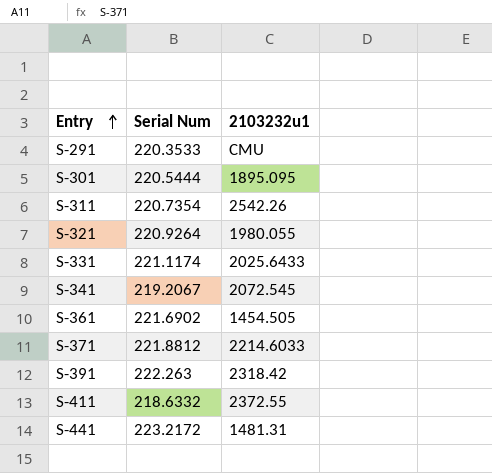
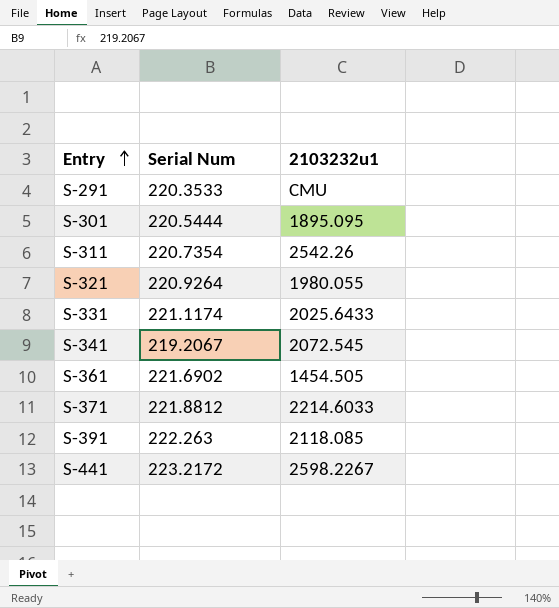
row S-411: 218.6332 | 2372.55 -> none
S-391 | 2103232u1: 2318.42 -> 2118.085
S-441 | 2103232u1: 1481.31 -> 2598.2267

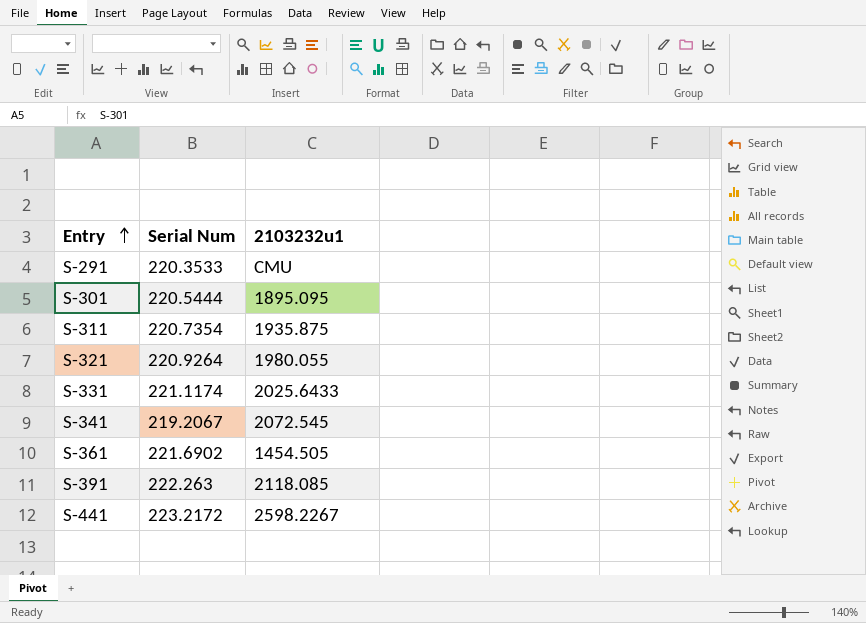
row S-371: 221.8812 | 2214.6033 -> none
S-311 | 2103232u1: 2542.26 -> 1935.875

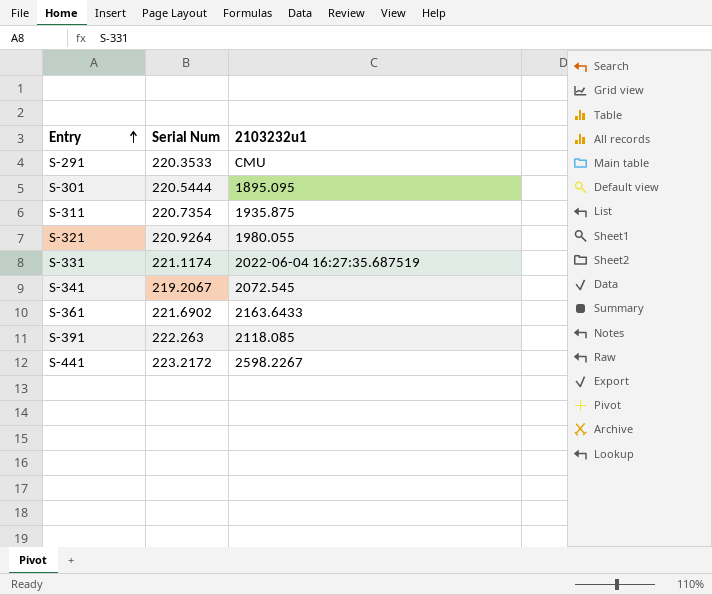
S-331 | 2103232u1: 2025.6433 -> 2022-06-04 16:27:35.687519
S-361 | 2103232u1: 1454.505 -> 2163.6433

